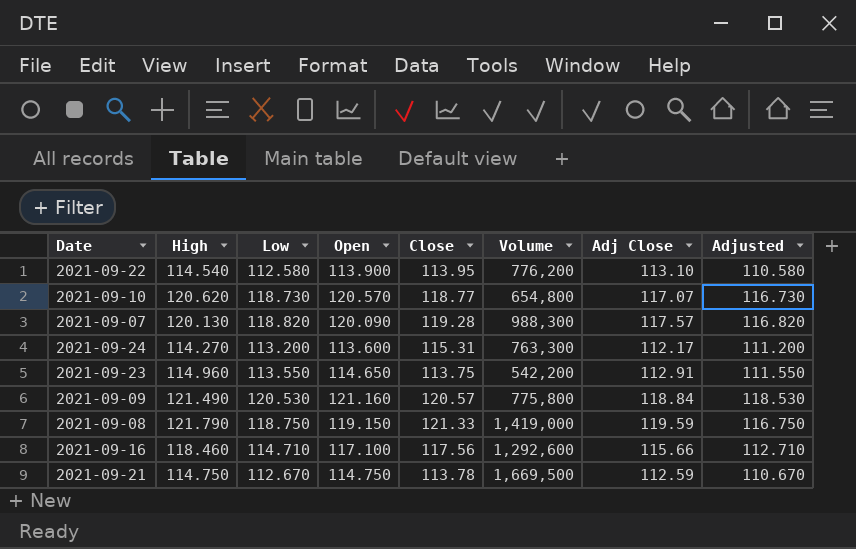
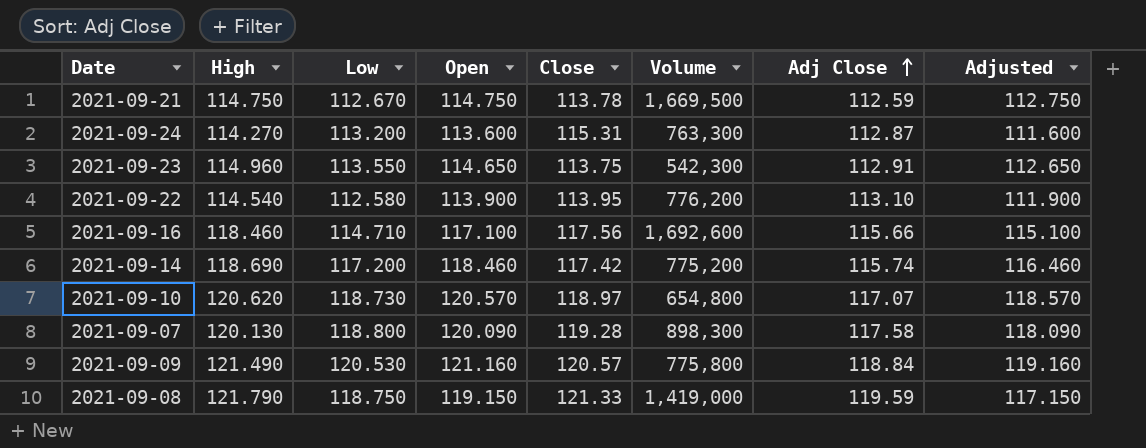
row order: none -> Adj Close ascending
column Adjusted | formula: [Low] - 2 -> [Open] - 2
2021-09-24 | Adj Close: 112.17 -> 112.87
2021-09-23 | Volume: 542,200 -> 542,300
2021-09-16 | Volume: 1,292,600 -> 1,692,600
row 2021-09-14: none -> 118.690 | 117.200 | 118.460 | 117.42 | 775,200 | 115.74 | 116.460
2021-09-10 | Close: 118.77 -> 118.97
2021-09-07 | Low: 118.820 -> 118.800
2021-09-07 | Volume: 988,300 -> 898,300
2021-09-07 | Adj Close: 117.57 -> 117.58

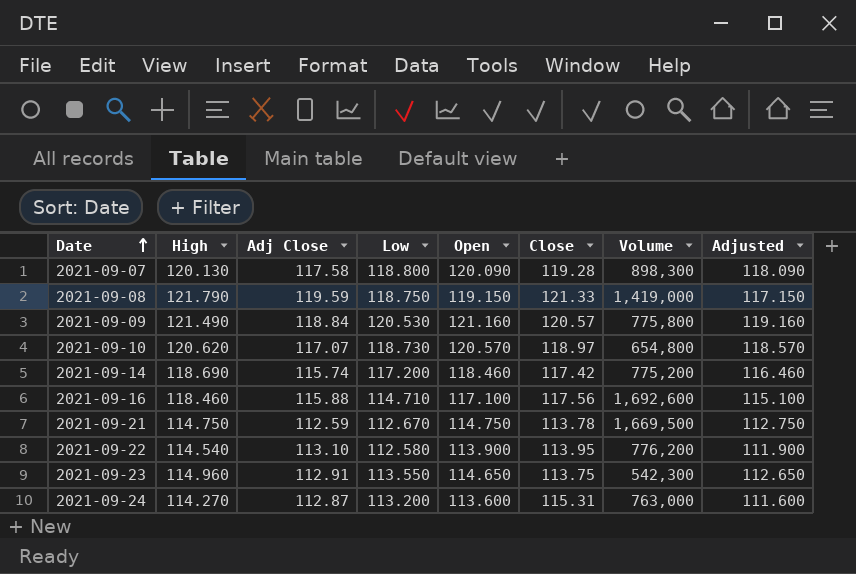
row order: Adj Close ascending -> Date ascending
column Adj Close | position: 7 -> 3
2021-09-16 | Adj Close: 115.66 -> 115.88
2021-09-24 | Volume: 763,300 -> 763,000

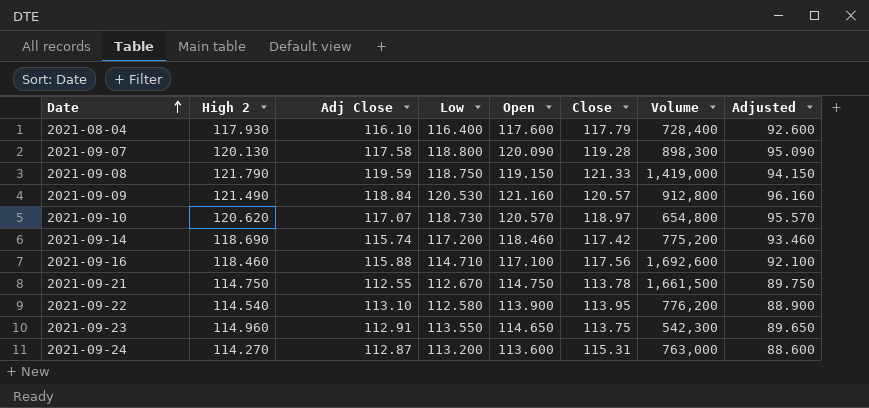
column name: High -> High 2
column Adjusted | formula: [Open] - 2 -> [Open] - 25
row 2021-08-04: none -> 117.930 | 116.10 | 116.400 | 117.600 | 117.79 | 728,400 | 92.600
2021-09-09 | Volume: 775,800 -> 912,800
2021-09-21 | Adj Close: 112.59 -> 112.55
2021-09-21 | Volume: 1,669,500 -> 1,661,500

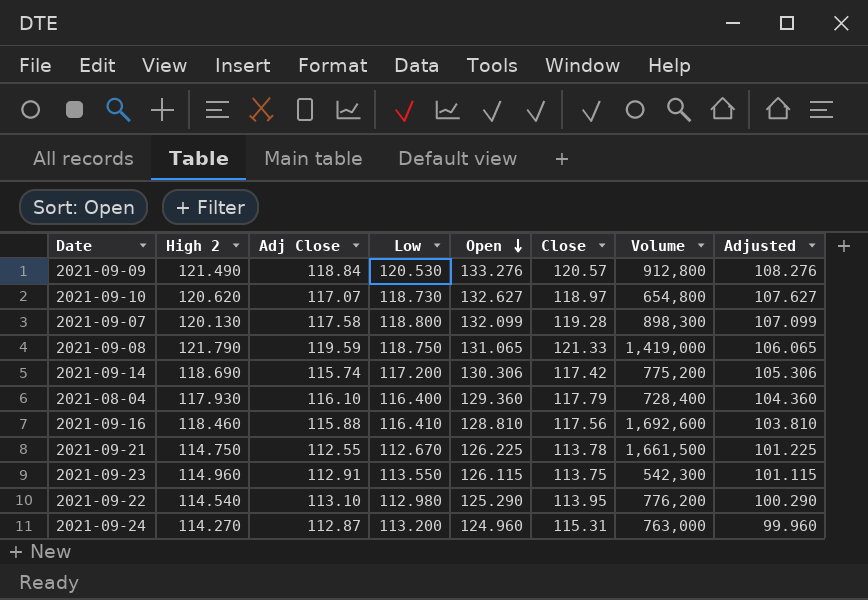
row order: Date ascending -> Open descending
2021-09-09 | Open: 121.160 -> 133.276
2021-09-09 | Adjusted: 96.160 -> 108.276
2021-09-10 | Open: 120.570 -> 132.627
2021-09-10 | Adjusted: 95.570 -> 107.627
2021-09-07 | Open: 120.090 -> 132.099
2021-09-07 | Adjusted: 95.090 -> 107.099
2021-09-08 | Open: 119.150 -> 131.065
2021-09-08 | Adjusted: 94.150 -> 106.065
2021-09-14 | Open: 118.460 -> 130.306
2021-09-14 | Adjusted: 93.460 -> 105.306
2021-08-04 | Open: 117.600 -> 129.360
2021-08-04 | Adjusted: 92.600 -> 104.360
2021-09-16 | Low: 114.710 -> 116.410
2021-09-16 | Open: 117.100 -> 128.810
2021-09-16 | Adjusted: 92.100 -> 103.810
2021-09-21 | Open: 114.750 -> 126.225
2021-09-21 | Adjusted: 89.750 -> 101.225
2021-09-23 | Open: 114.650 -> 126.115
2021-09-23 | Adjusted: 89.650 -> 101.115
2021-09-22 | Low: 112.580 -> 112.980
2021-09-22 | Open: 113.900 -> 125.290
2021-09-22 | Adjusted: 88.900 -> 100.290
2021-09-24 | Open: 113.600 -> 124.960
2021-09-24 | Adjusted: 88.600 -> 99.960

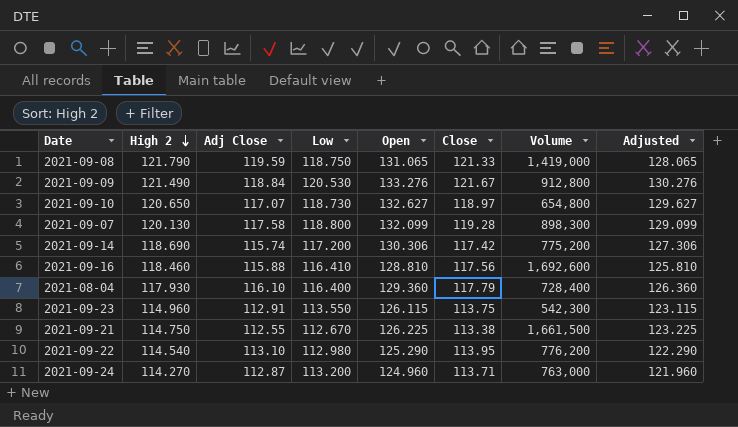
row order: Open descending -> High 2 descending
column Adjusted | formula: [Open] - 25 -> [Open] - 3
2021-09-09 | Close: 120.57 -> 121.67
2021-09-10 | High 2: 120.620 -> 120.650
2021-09-21 | Close: 113.78 -> 113.38
2021-09-24 | Close: 115.31 -> 113.71

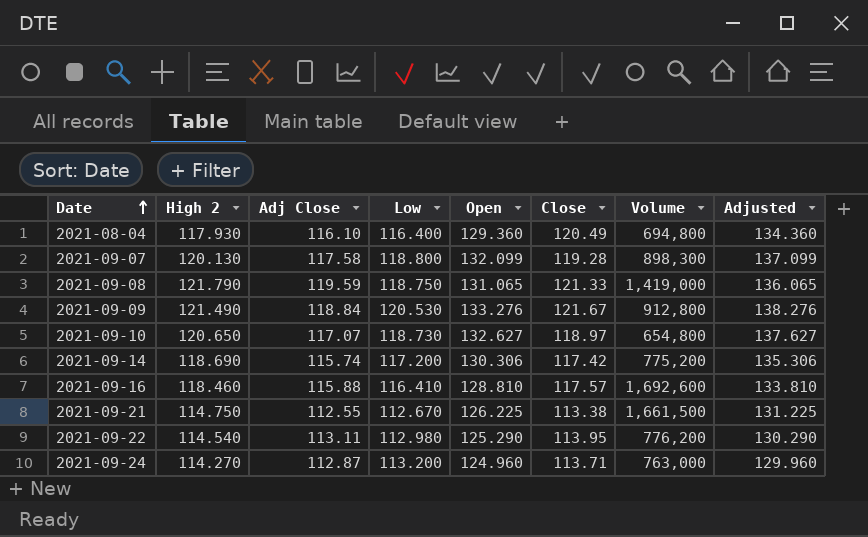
row order: High 2 descending -> Date ascending
column Adjusted | formula: [Open] - 3 -> [Open] + 5
row 2021-09-23: 114.960 | 112.91 | 113.550 | 126.115 | 113.75 | 542,300 | 123.115 -> none
2021-08-04 | Close: 117.79 -> 120.49
2021-08-04 | Volume: 728,400 -> 694,800
2021-09-16 | Close: 117.56 -> 117.57
2021-09-22 | Adj Close: 113.10 -> 113.11

